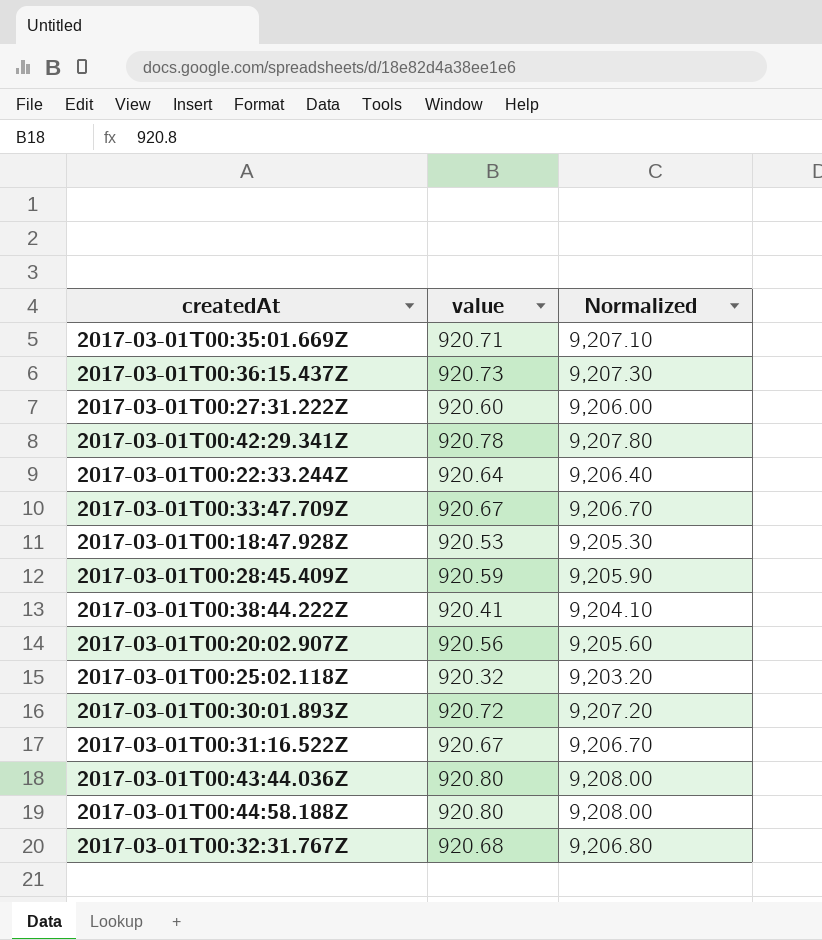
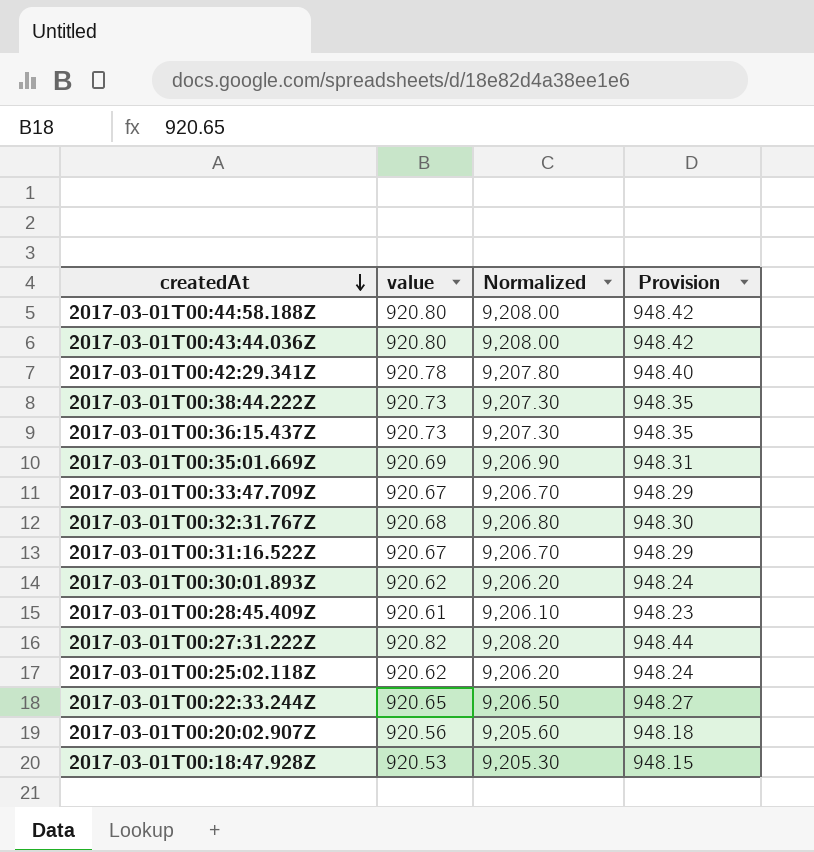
row order: none -> createdAt descending
column Provision | formula: none -> [value] * 1.03
2017-03-01T00:38:44.222Z | value: 920.41 -> 920.73
2017-03-01T00:38:44.222Z | Normalized: 9,204.10 -> 9,207.30
2017-03-01T00:35:01.669Z | value: 920.71 -> 920.69
2017-03-01T00:35:01.669Z | Normalized: 9,207.10 -> 9,206.90
2017-03-01T00:30:01.893Z | value: 920.72 -> 920.62
2017-03-01T00:30:01.893Z | Normalized: 9,207.20 -> 9,206.20
2017-03-01T00:28:45.409Z | value: 920.59 -> 920.61
2017-03-01T00:28:45.409Z | Normalized: 9,205.90 -> 9,206.10
2017-03-01T00:27:31.222Z | value: 920.60 -> 920.82
2017-03-01T00:27:31.222Z | Normalized: 9,206.00 -> 9,208.20
2017-03-01T00:25:02.118Z | value: 920.32 -> 920.62
2017-03-01T00:25:02.118Z | Normalized: 9,203.20 -> 9,206.20
2017-03-01T00:22:33.244Z | value: 920.64 -> 920.65
2017-03-01T00:22:33.244Z | Normalized: 9,206.40 -> 9,206.50

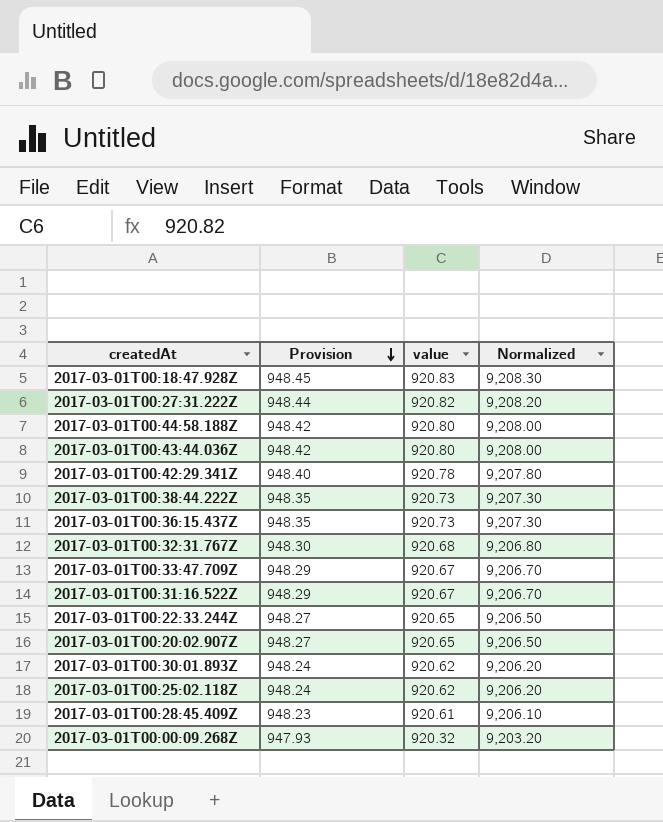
row order: createdAt descending -> Provision descending
column Provision | position: 4 -> 2
row 2017-03-01T00:35:01.669Z: 920.69 | 9,206.90 | 948.31 -> none
2017-03-01T00:18:47.928Z | Provision: 948.15 -> 948.45
2017-03-01T00:18:47.928Z | value: 920.53 -> 920.83
2017-03-01T00:18:47.928Z | Normalized: 9,205.30 -> 9,208.30
2017-03-01T00:20:02.907Z | Provision: 948.18 -> 948.27
2017-03-01T00:20:02.907Z | value: 920.56 -> 920.65
2017-03-01T00:20:02.907Z | Normalized: 9,205.60 -> 9,206.50
row 2017-03-01T00:00:09.268Z: none -> 947.93 | 920.32 | 9,203.20

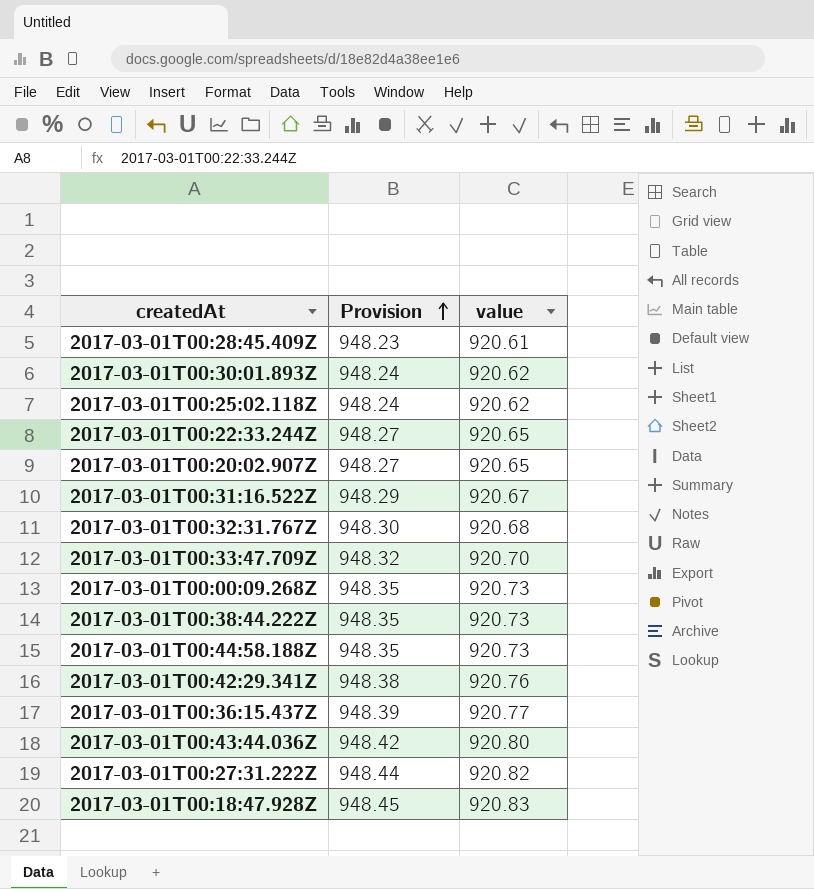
row order: Provision descending -> Provision ascending
column Normalized | formula: [value] * 10 -> none
2017-03-01T00:33:47.709Z | Provision: 948.29 -> 948.32
2017-03-01T00:33:47.709Z | value: 920.67 -> 920.70
2017-03-01T00:00:09.268Z | Provision: 947.93 -> 948.35
2017-03-01T00:00:09.268Z | value: 920.32 -> 920.73
2017-03-01T00:44:58.188Z | Provision: 948.42 -> 948.35
2017-03-01T00:44:58.188Z | value: 920.80 -> 920.73
2017-03-01T00:42:29.341Z | Provision: 948.40 -> 948.38
2017-03-01T00:42:29.341Z | value: 920.78 -> 920.76
2017-03-01T00:36:15.437Z | Provision: 948.35 -> 948.39
2017-03-01T00:36:15.437Z | value: 920.73 -> 920.77

